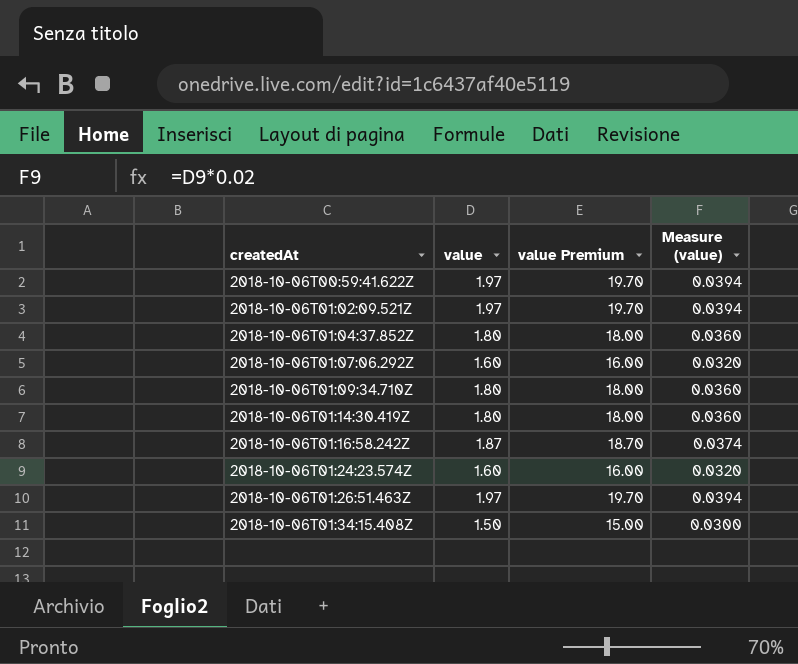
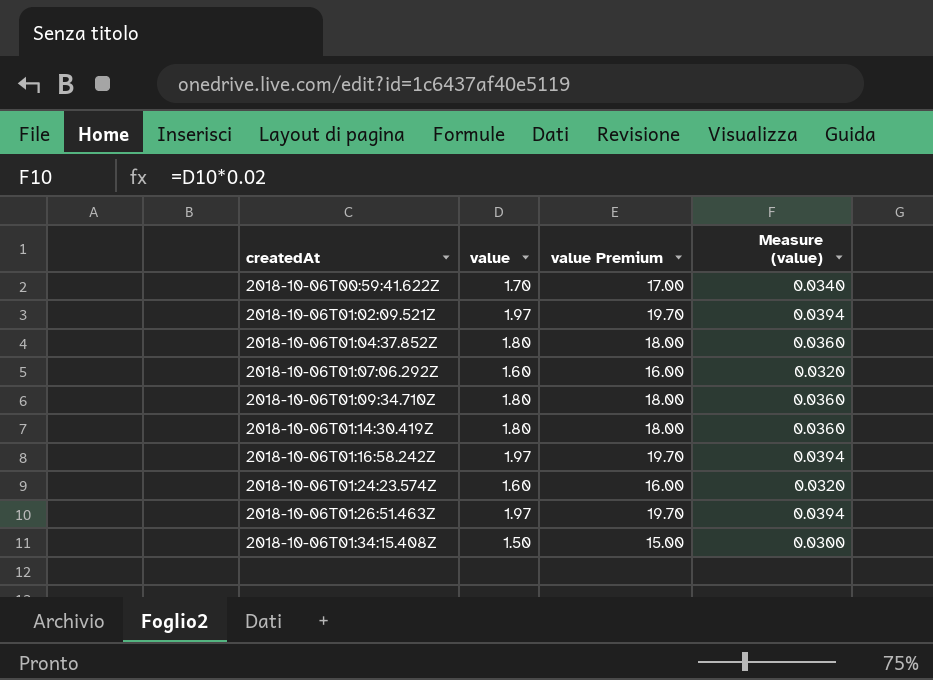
2018-10-06T00:59:41.622Z | value: 1.97 -> 1.70
2018-10-06T00:59:41.622Z | value Premium: 19.70 -> 17.00
2018-10-06T00:59:41.622Z | Measure (value): 0.0394 -> 0.0340
2018-10-06T01:16:58.242Z | value: 1.87 -> 1.97
2018-10-06T01:16:58.242Z | value Premium: 18.70 -> 19.70
2018-10-06T01:16:58.242Z | Measure (value): 0.0374 -> 0.0394

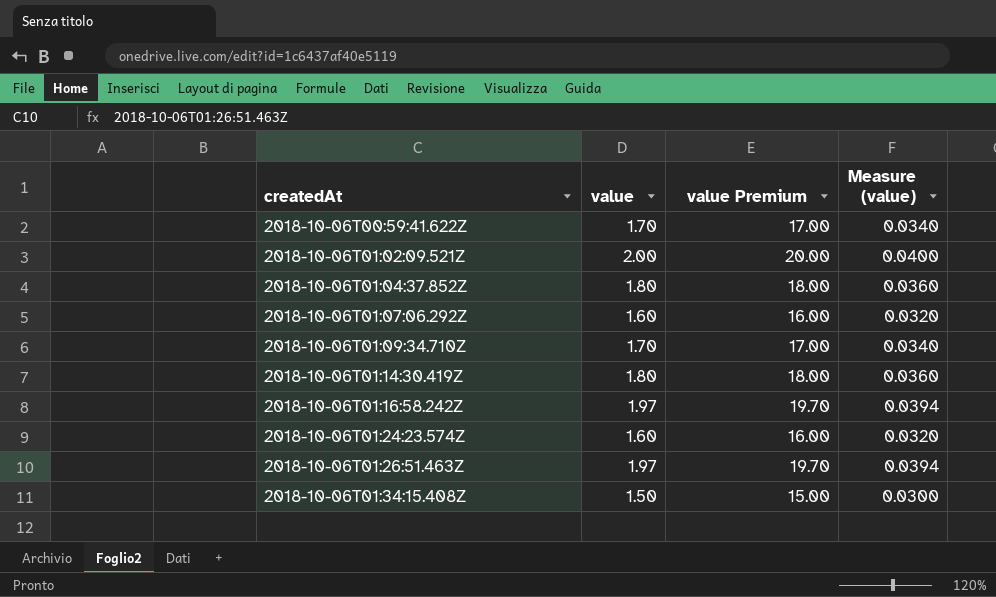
2018-10-06T01:02:09.521Z | value: 1.97 -> 2.00
2018-10-06T01:02:09.521Z | value Premium: 19.70 -> 20.00
2018-10-06T01:02:09.521Z | Measure (value): 0.0394 -> 0.0400
2018-10-06T01:09:34.710Z | value: 1.80 -> 1.70
2018-10-06T01:09:34.710Z | value Premium: 18.00 -> 17.00
2018-10-06T01:09:34.710Z | Measure (value): 0.0360 -> 0.0340

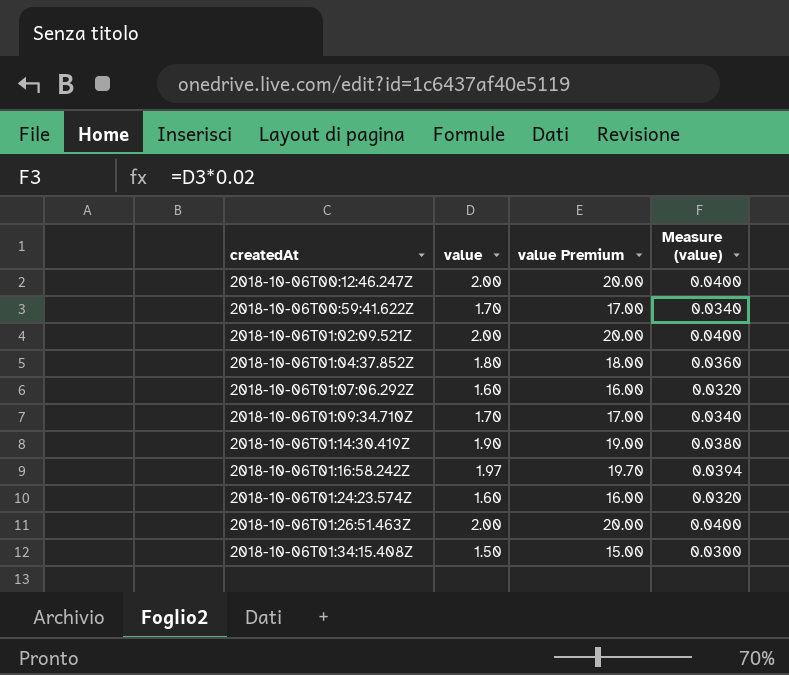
row 2018-10-06T00:12:46.247Z: none -> 2.00 | 20.00 | 0.0400
2018-10-06T01:14:30.419Z | value: 1.80 -> 1.90
2018-10-06T01:14:30.419Z | value Premium: 18.00 -> 19.00
2018-10-06T01:14:30.419Z | Measure (value): 0.0360 -> 0.0380
2018-10-06T01:26:51.463Z | value: 1.97 -> 2.00
2018-10-06T01:26:51.463Z | value Premium: 19.70 -> 20.00
2018-10-06T01:26:51.463Z | Measure (value): 0.0394 -> 0.0400

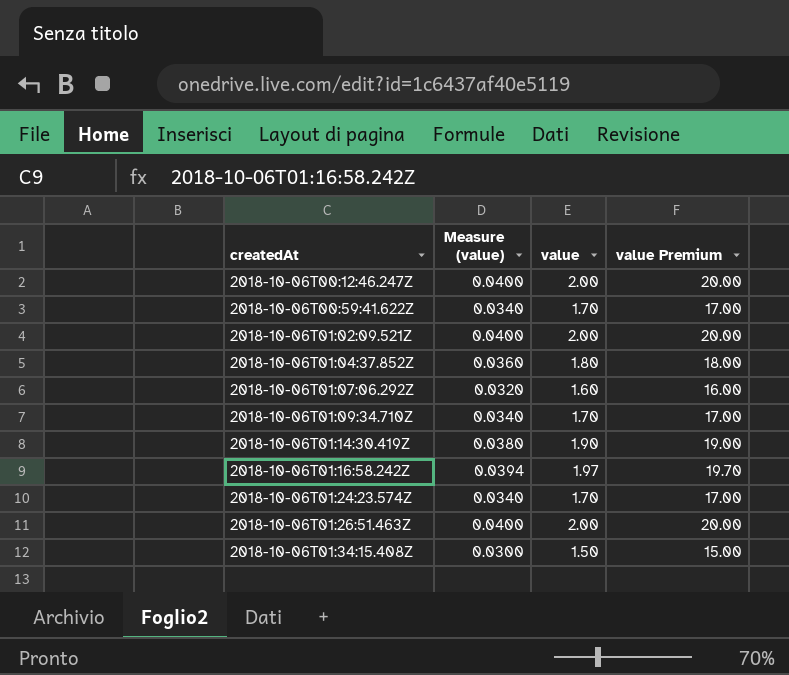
column Measure (value) | position: 4 -> 2
2018-10-06T01:24:23.574Z | Measure (value): 0.0320 -> 0.0340
2018-10-06T01:24:23.574Z | value: 1.60 -> 1.70
2018-10-06T01:24:23.574Z | value Premium: 16.00 -> 17.00

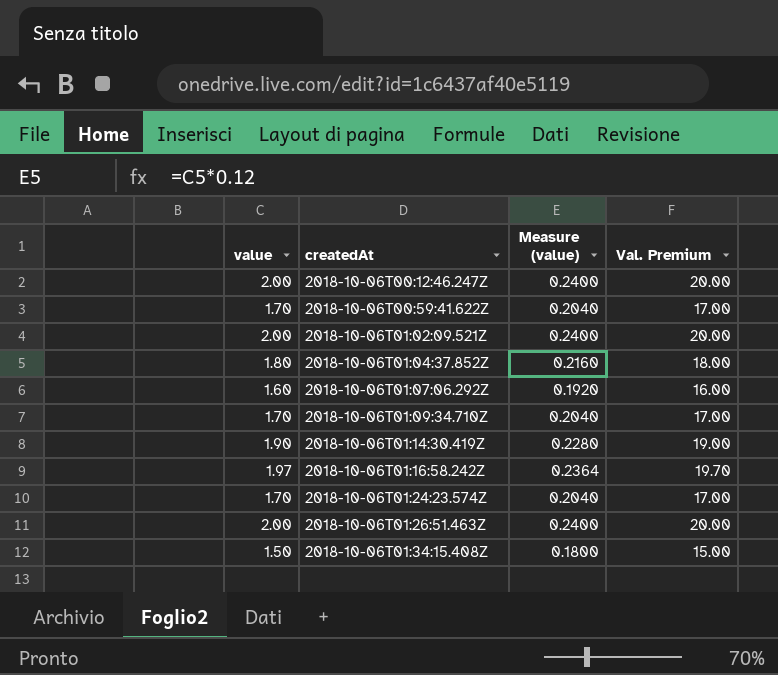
column value | position: 3 -> 1
column Measure (value) | formula: [value] * 0.02 -> [value] * 0.12
column name: value Premium -> Val. Premium

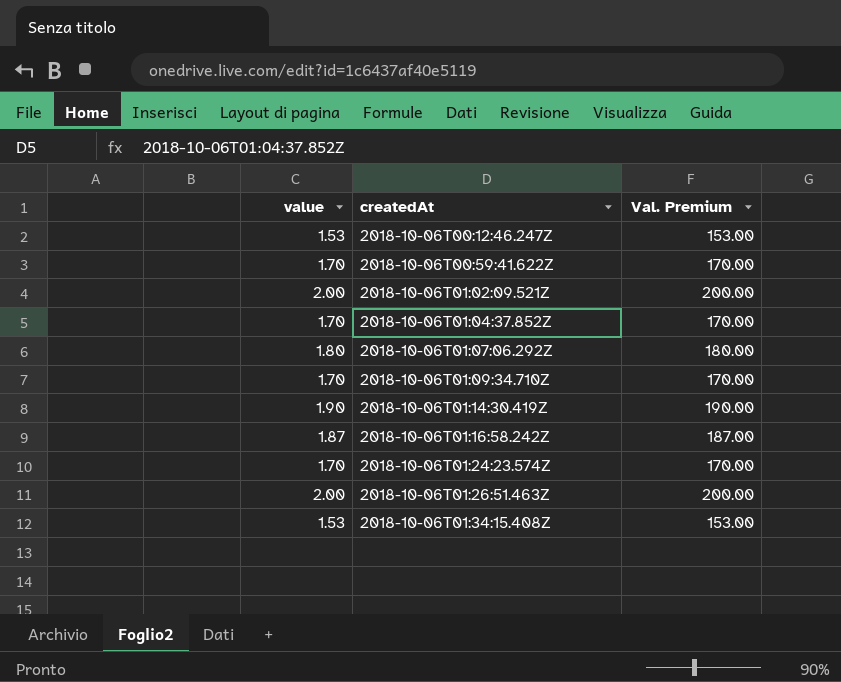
column Measure (value) | formula: [value] * 0.12 -> none
column Val. Premium | formula: [value] * 10 -> [value] * 100
2018-10-06T00:12:46.247Z | value: 2.00 -> 1.53
2018-10-06T01:04:37.852Z | value: 1.80 -> 1.70
2018-10-06T01:07:06.292Z | value: 1.60 -> 1.80
2018-10-06T01:16:58.242Z | value: 1.97 -> 1.87
2018-10-06T01:34:15.408Z | value: 1.50 -> 1.53

